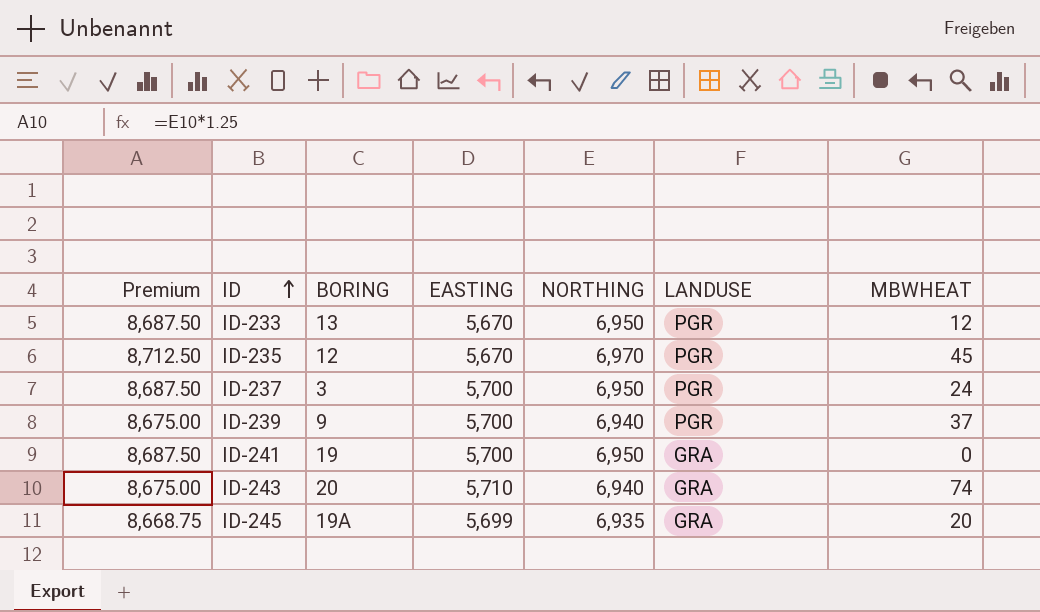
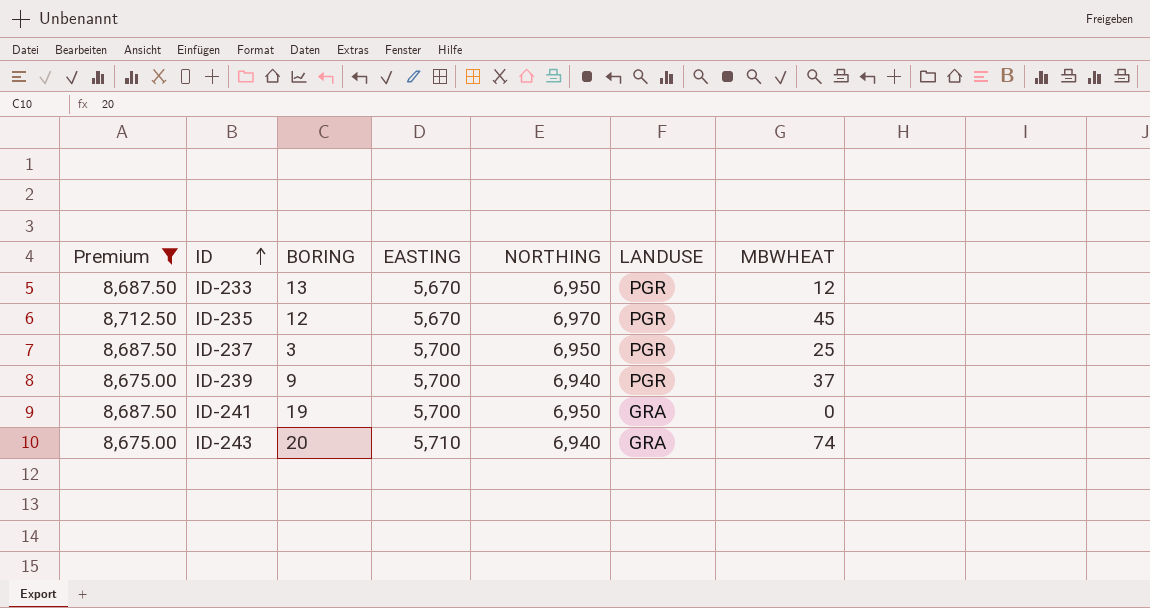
filter: none -> Premium != 8,668.75
ID-237 | MBWHEAT: 24 -> 25

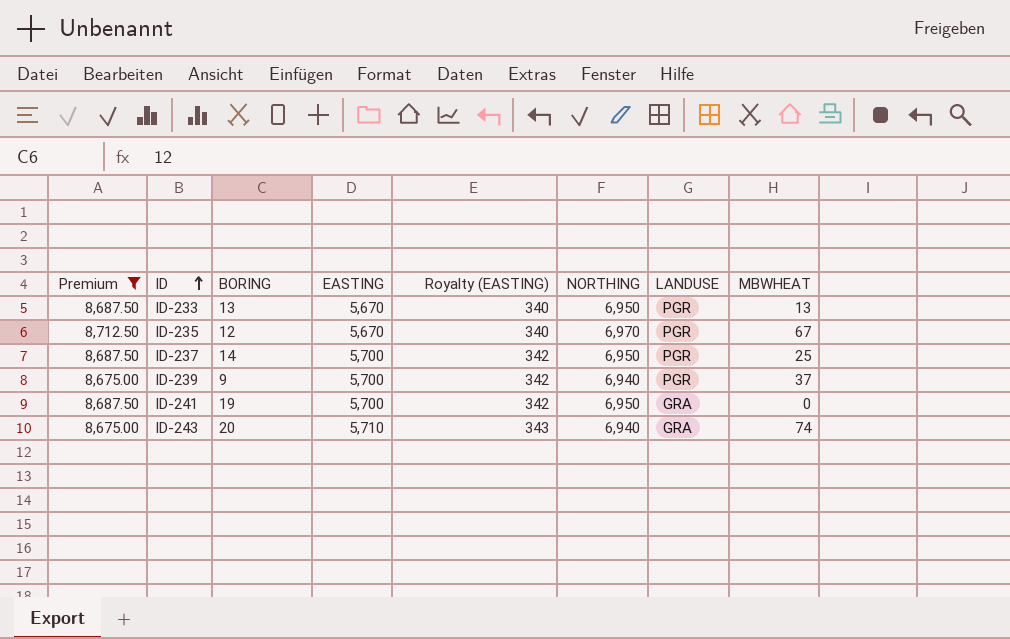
column Royalty (EASTING) | formula: none -> [EASTING] * 0.06
ID-233 | MBWHEAT: 12 -> 13
ID-235 | MBWHEAT: 45 -> 67
ID-237 | BORING: 3 -> 14

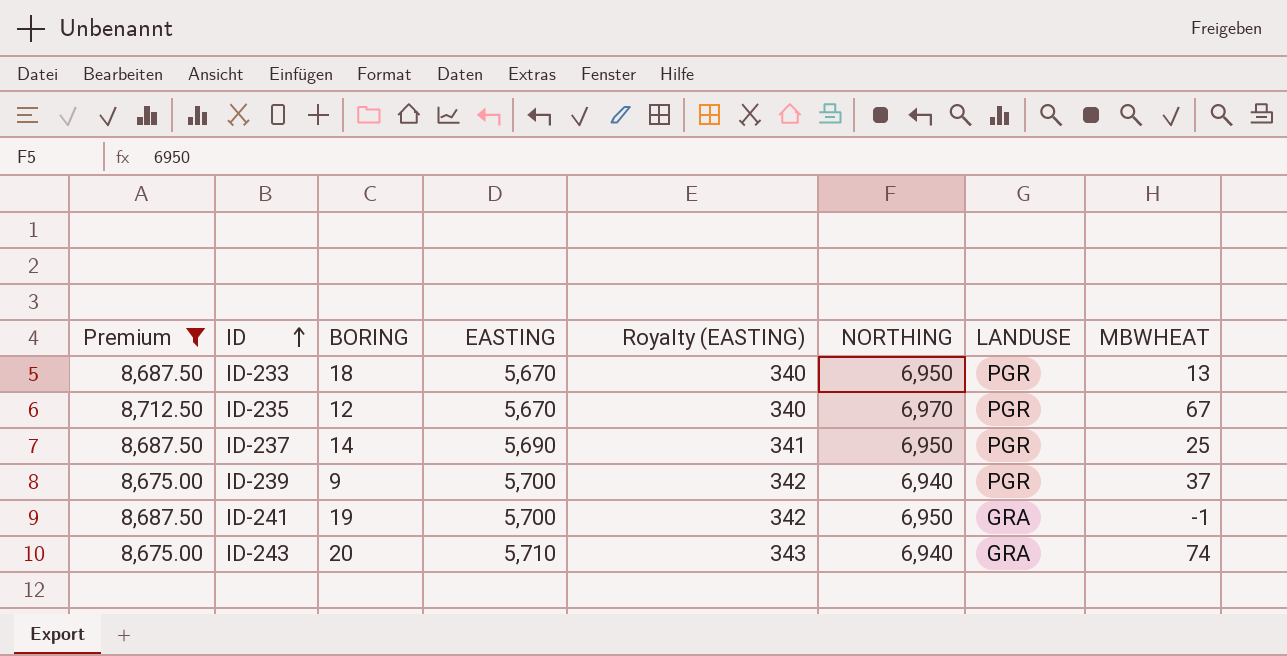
ID-233 | BORING: 13 -> 18
ID-237 | EASTING: 5,700 -> 5,690
ID-237 | Royalty (EASTING): 342 -> 341
ID-241 | MBWHEAT: 0 -> -1

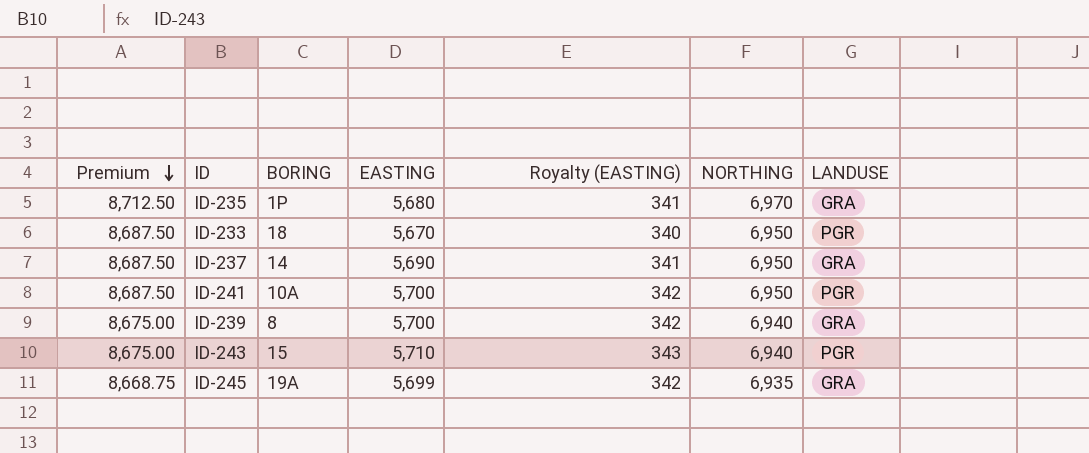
filter: Premium != 8,668.75 -> none
row order: ID ascending -> Premium descending
column MBWHEAT | position: 8 -> none
ID-235 | BORING: 12 -> 1P
ID-235 | EASTING: 5,670 -> 5,680
ID-235 | Royalty (EASTING): 340 -> 341
ID-235 | LANDUSE: PGR -> GRA
ID-237 | LANDUSE: PGR -> GRA
ID-241 | BORING: 19 -> 10A
ID-241 | LANDUSE: GRA -> PGR
ID-239 | BORING: 9 -> 8
ID-239 | LANDUSE: PGR -> GRA
ID-243 | BORING: 20 -> 15
ID-243 | LANDUSE: GRA -> PGR

